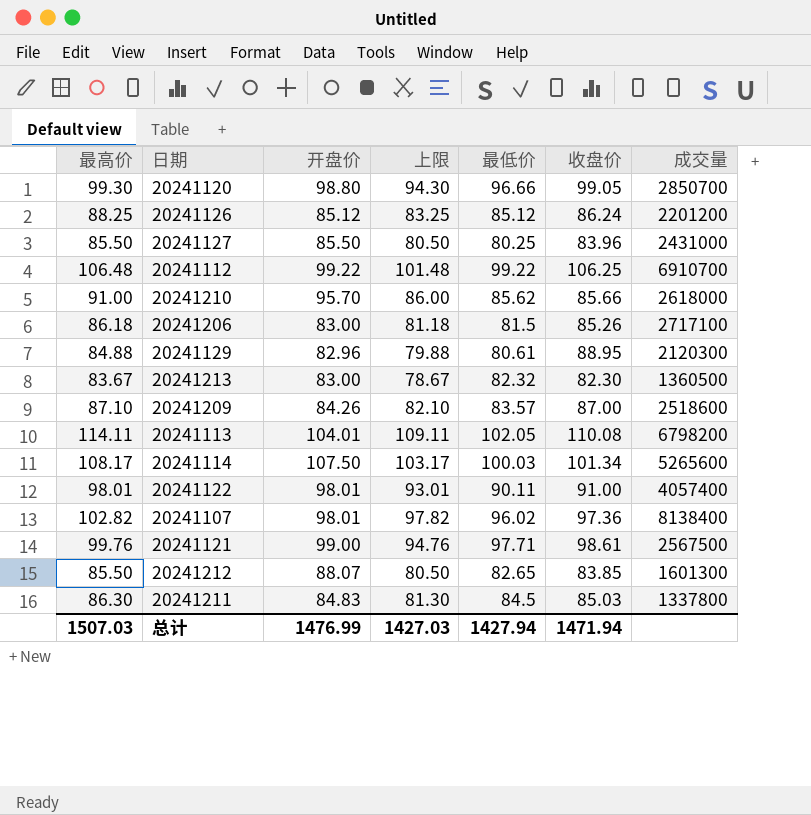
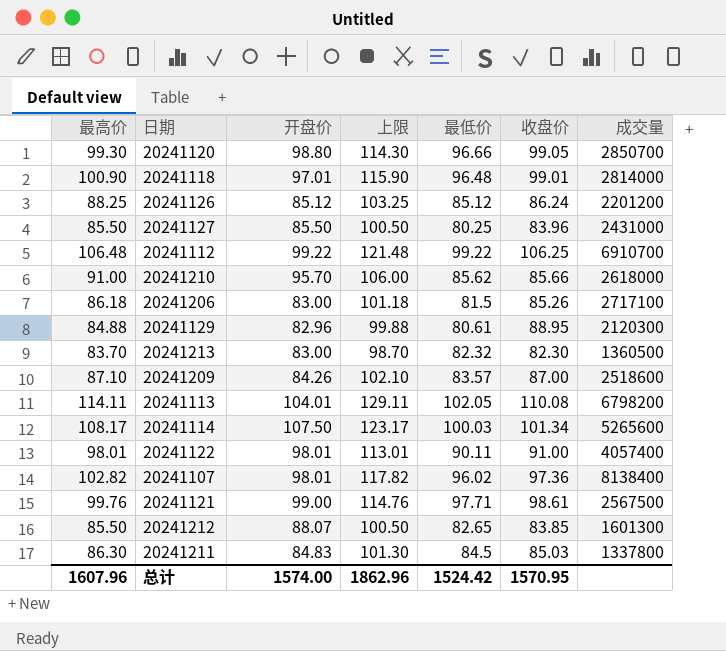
column 上限 | formula: [最高价] - 5 -> [最高价] + 15
row 20241118: none -> 100.90 | 97.01 | 115.90 | 96.48 | 99.01 | 2814000
20241213 | 最高价: 83.67 -> 83.70
总计 | 最高价: 1507.03 -> 1607.96
总计 | 开盘价: 1476.99 -> 1574.00
总计 | 上限: 1427.03 -> 1862.96
总计 | 最低价: 1427.94 -> 1524.42
总计 | 收盘价: 1471.94 -> 1570.95

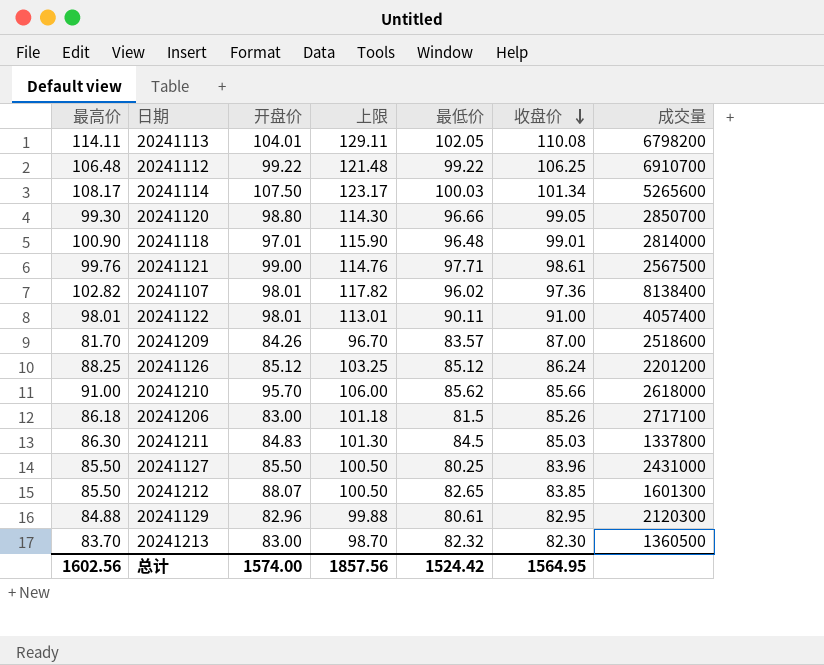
row order: none -> 收盘价 descending
20241209 | 最高价: 87.10 -> 81.70
20241209 | 上限: 102.10 -> 96.70
20241129 | 收盘价: 88.95 -> 82.95
总计 | 最高价: 1607.96 -> 1602.56
总计 | 上限: 1862.96 -> 1857.56
总计 | 收盘价: 1570.95 -> 1564.95

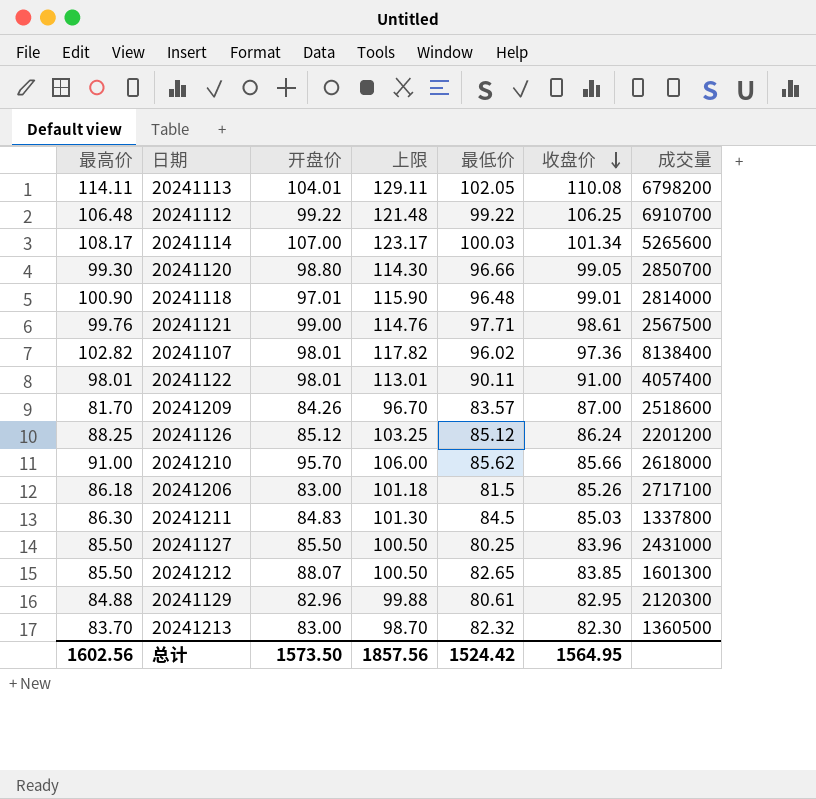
20241114 | 开盘价: 107.50 -> 107.00
总计 | 开盘价: 1574.00 -> 1573.50

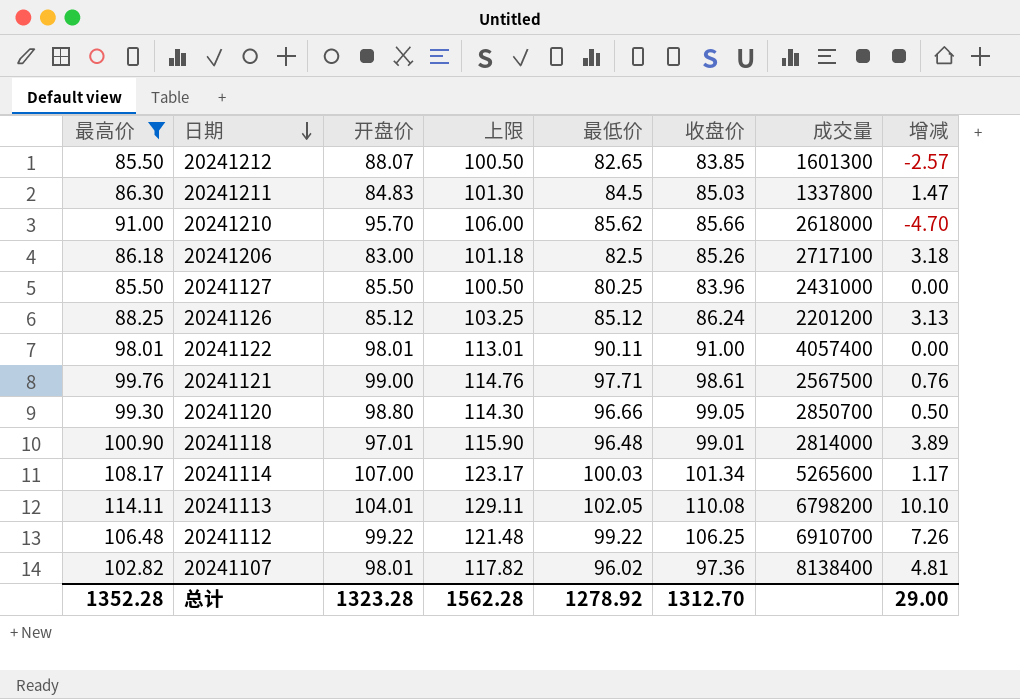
filter: none -> 最高价 >= 85.50
row order: 收盘价 descending -> 日期 descending
column 增减 | formula: none -> [最高价] - [开盘价]
20241206 | 最低价: 81.5 -> 82.5
总计 | 最高价: 1602.56 -> 1352.28
总计 | 开盘价: 1573.50 -> 1323.28
总计 | 上限: 1857.56 -> 1562.28
总计 | 最低价: 1524.42 -> 1278.92
总计 | 收盘价: 1564.95 -> 1312.70

